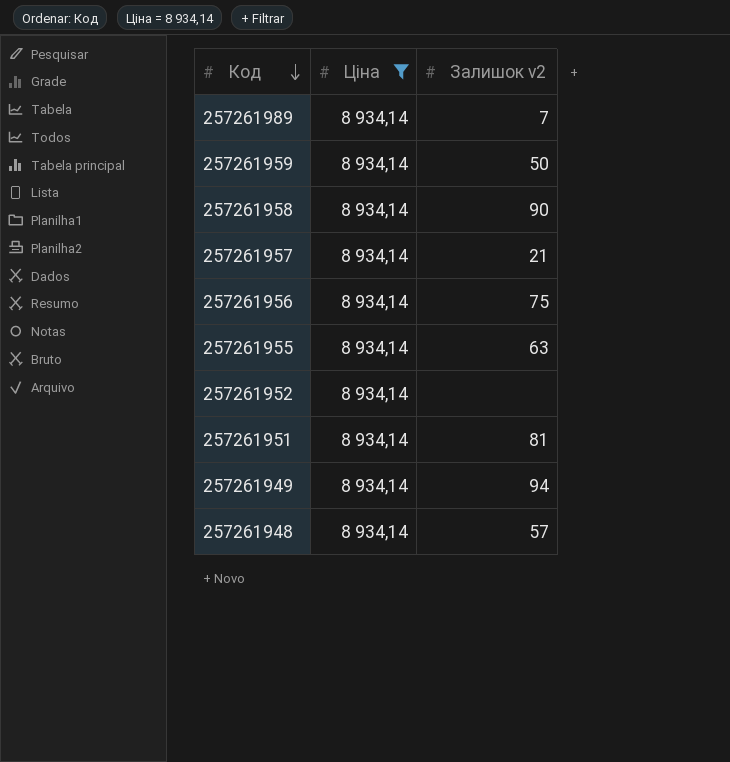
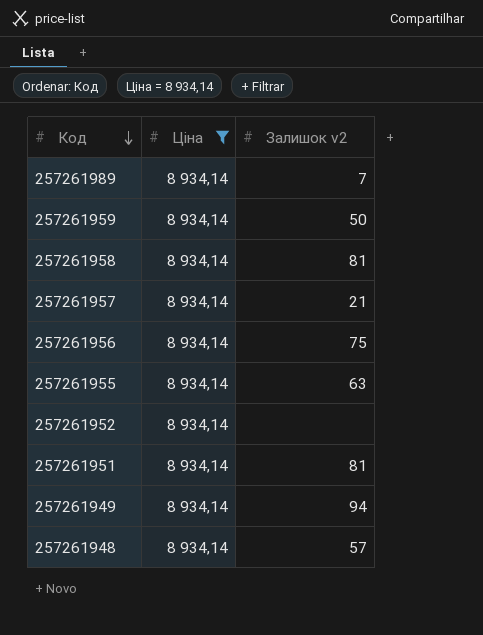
257261958 | Залишок v2: 90 -> 81

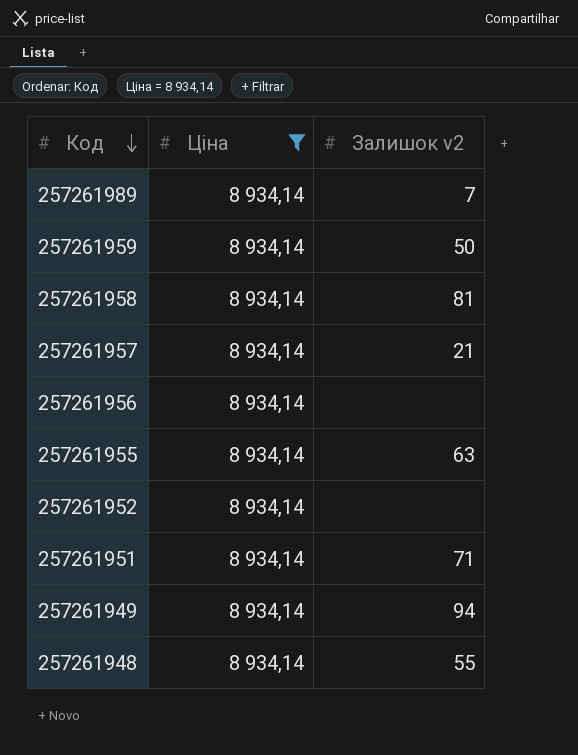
257261956 | Залишок v2: 75 -> none
257261951 | Залишок v2: 81 -> 71
257261948 | Залишок v2: 57 -> 55

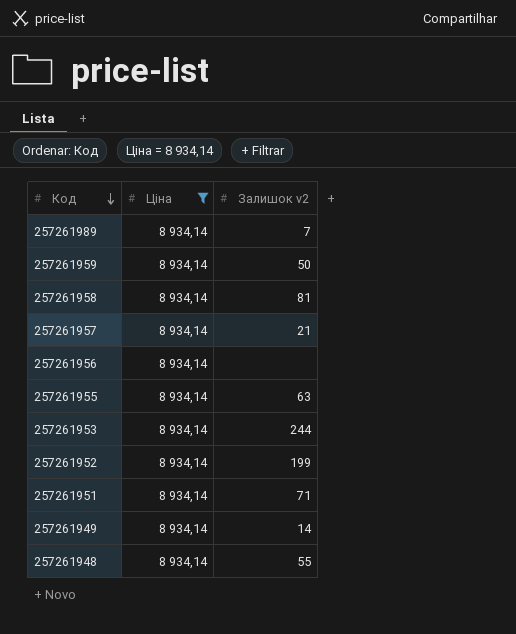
row 257261953: none -> 8 934,14 | 244
257261952 | Залишок v2: none -> 199
257261949 | Залишок v2: 94 -> 14

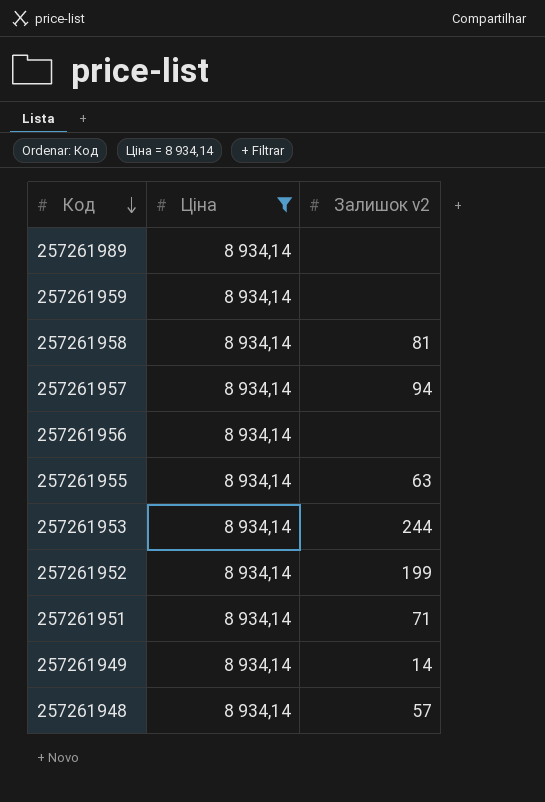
257261989 | Залишок v2: 7 -> none
257261959 | Залишок v2: 50 -> none
257261957 | Залишок v2: 21 -> 94
257261948 | Залишок v2: 55 -> 57

